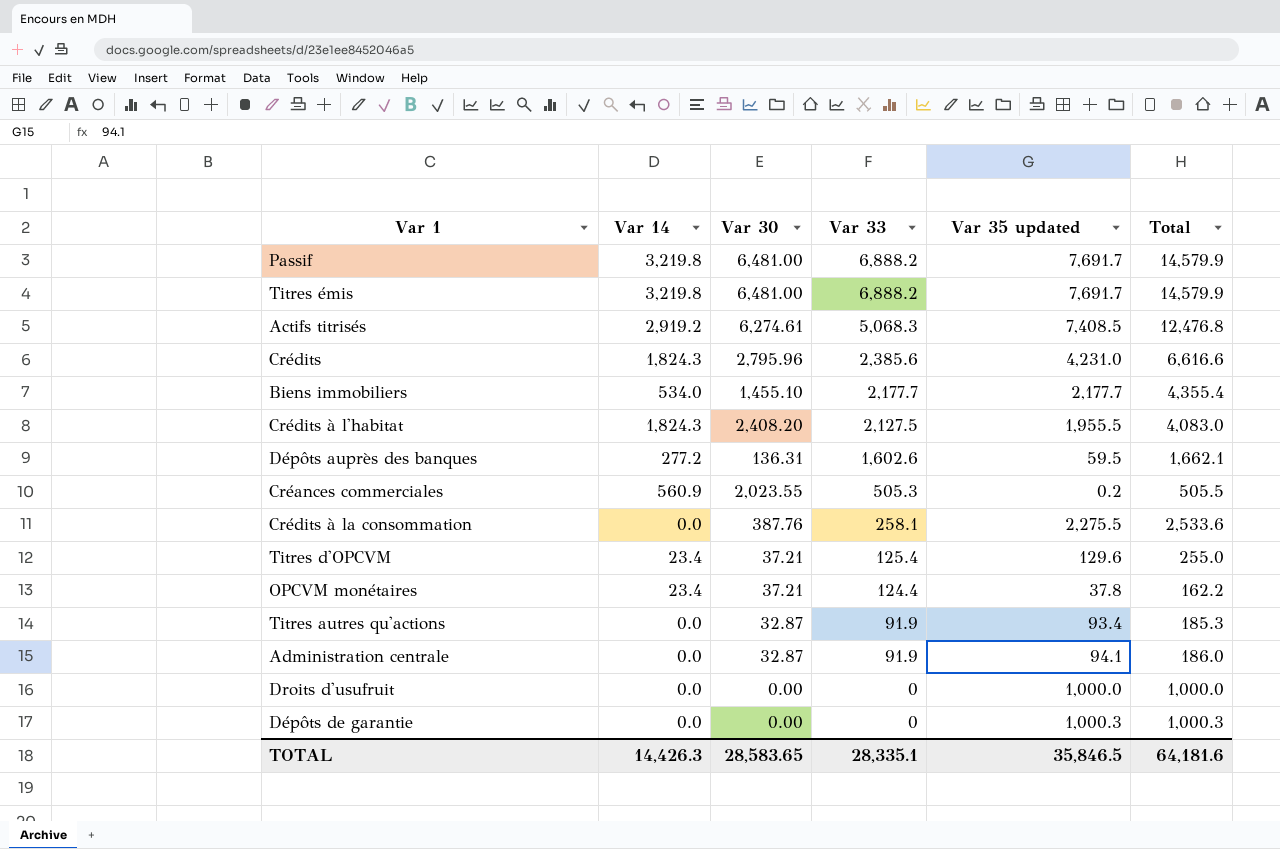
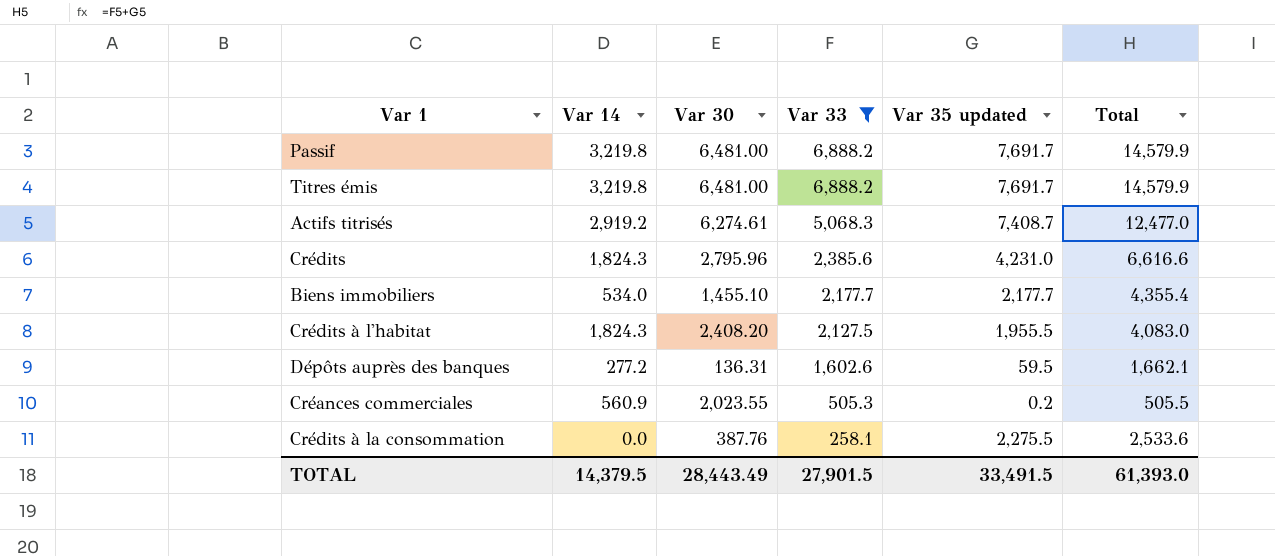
filter: none -> Var 33 >= 258.1
Actifs titrisés | Var 35 updated: 7,408.5 -> 7,408.7
Actifs titrisés | Total: 12,476.8 -> 12,477.0
TOTAL | Var 14: 14,426.3 -> 14,379.5
TOTAL | Var 30: 28,583.65 -> 28,443.49
TOTAL | Var 33: 28,335.1 -> 27,901.5
TOTAL | Var 35 updated: 35,846.5 -> 33,491.5
TOTAL | Total: 64,181.6 -> 61,393.0

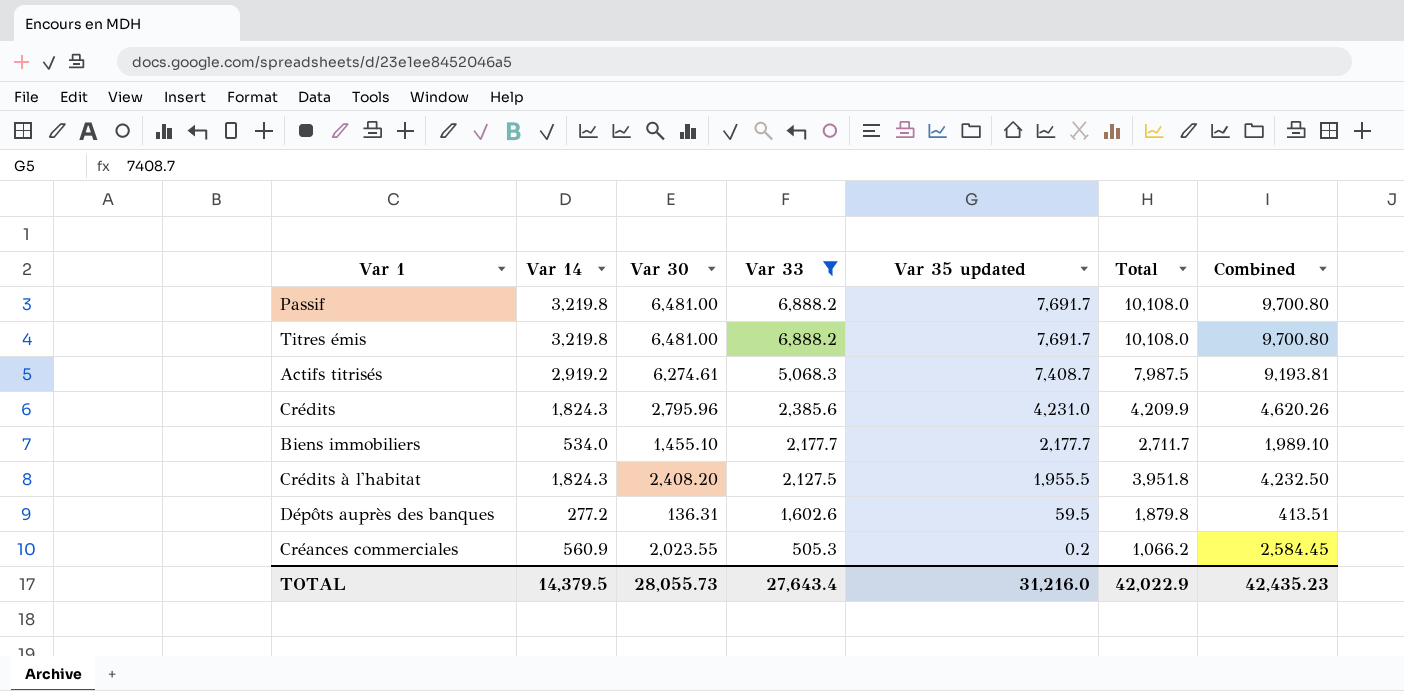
column Total | formula: [Var 33] + [Var 35 updated] -> [Var 14] + [Var 33]
column Combined | formula: none -> [Var 14] + [Var 30]
row Crédits à la consommation: 0.0 | 387.76 | 258.1 | 2,275.5 | 2,533.6 -> none
TOTAL | Var 30: 28,443.49 -> 28,055.73
TOTAL | Var 33: 27,901.5 -> 27,643.4
TOTAL | Var 35 updated: 33,491.5 -> 31,216.0
TOTAL | Total: 61,393.0 -> 42,022.9

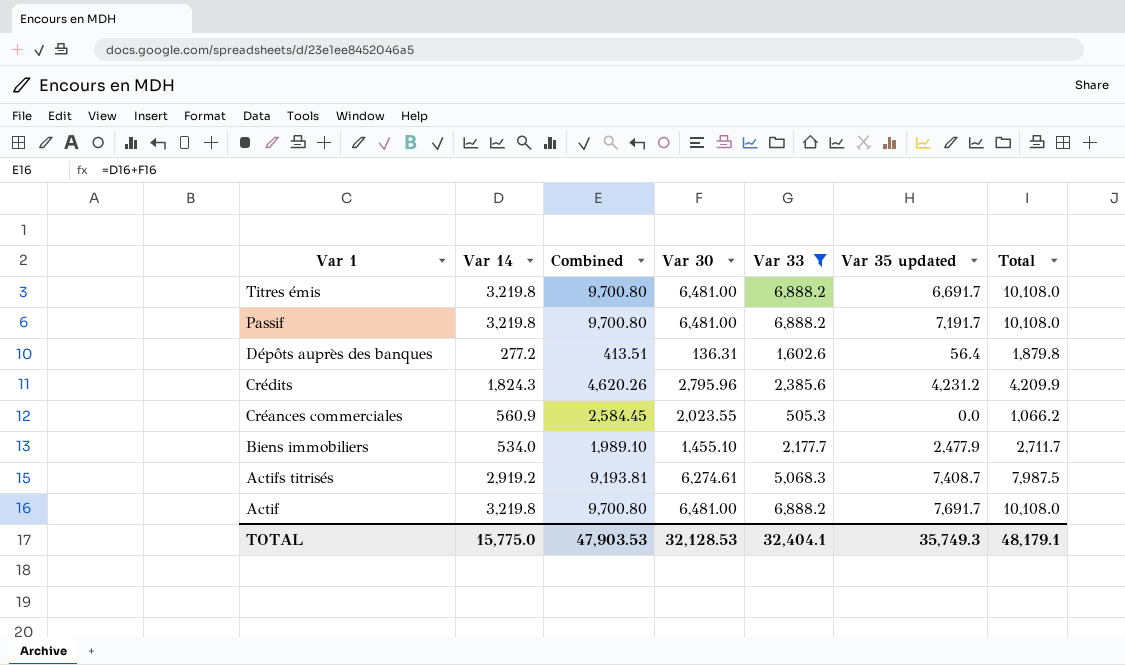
row order: Var 33 descending -> Var 1 descending
column Combined | position: 7 -> 3
row Crédits à l'habitat: 1,824.3 | 2,408.20 | 2,127.5 | 1,955.5 | 3,951.8 | 4,232.50 -> none
Titres émis | Var 35 updated: 7,691.7 -> 6,691.7
Passif | Var 35 updated: 7,691.7 -> 7,191.7
Dépôts auprès des banques | Var 35 updated: 59.5 -> 56.4
Crédits | Var 35 updated: 4,231.0 -> 4,231.2
Créances commerciales | Var 35 updated: 0.2 -> 0.0
Biens immobiliers | Var 35 updated: 2,177.7 -> 2,477.9
row Actif: none -> 3,219.8 | 9,700.80 | 6,481.00 | 6,888.2 | 7,691.7 | 10,108.0
TOTAL | Var 14: 14,379.5 -> 15,775.0
TOTAL | Combined: 42,435.23 -> 47,903.53
TOTAL | Var 30: 28,055.73 -> 32,128.53
TOTAL | Var 33: 27,643.4 -> 32,404.1
TOTAL | Var 35 updated: 31,216.0 -> 35,749.3
TOTAL | Total: 42,022.9 -> 48,179.1

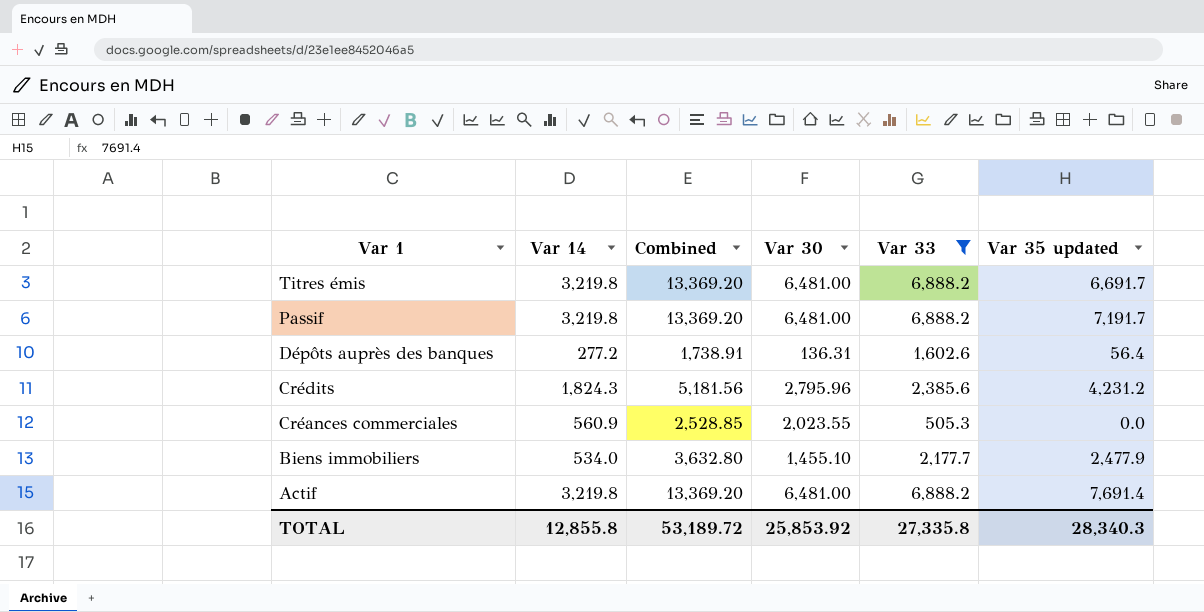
column Total | formula: [Var 14] + [Var 33] -> none
column Combined | formula: [Var 14] + [Var 30] -> [Var 30] + [Var 33]
row Actifs titrisés: 2,919.2 | 9,193.81 | 6,274.61 | 5,068.3 | 7,408.7 | 7,987.5 -> none
Actif | Var 35 updated: 7,691.7 -> 7,691.4
TOTAL | Var 14: 15,775.0 -> 12,855.8
TOTAL | Combined: 47,903.53 -> 53,189.72
TOTAL | Var 30: 32,128.53 -> 25,853.92
TOTAL | Var 33: 32,404.1 -> 27,335.8
TOTAL | Var 35 updated: 35,749.3 -> 28,340.3

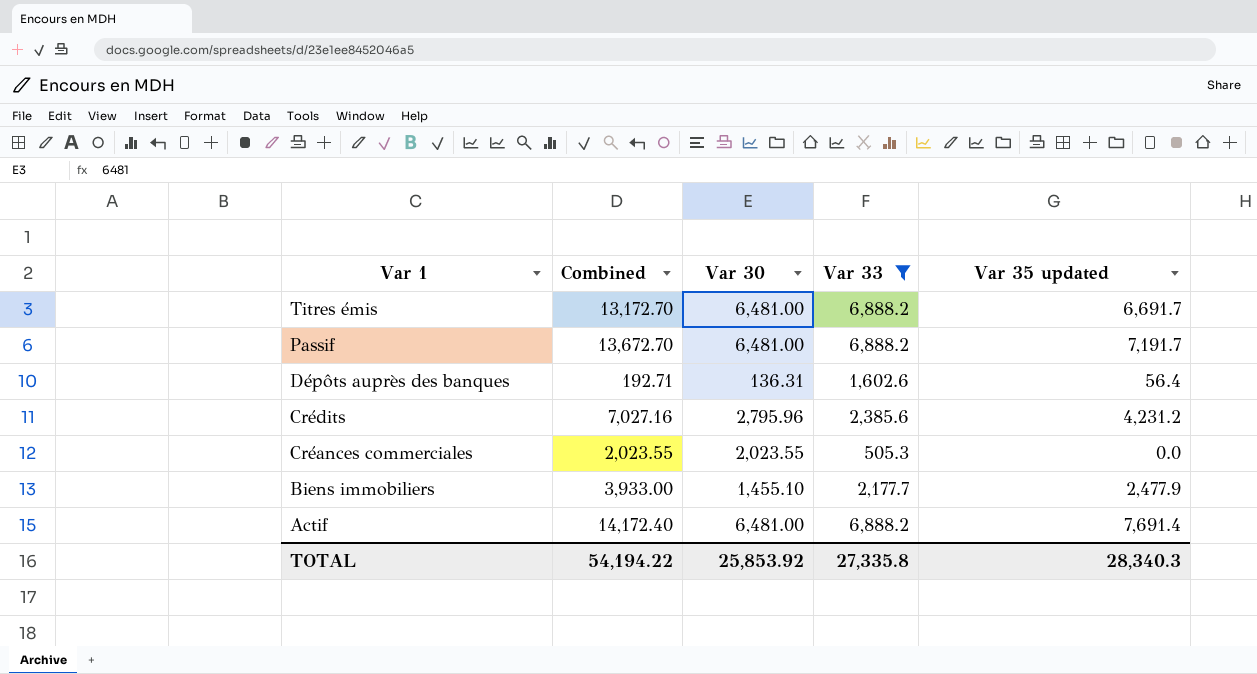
column Var 14 | position: 2 -> none
column Combined | formula: [Var 30] + [Var 33] -> [Var 30] + [Var 35 updated]
TOTAL | Combined: 53,189.72 -> 54,194.22

